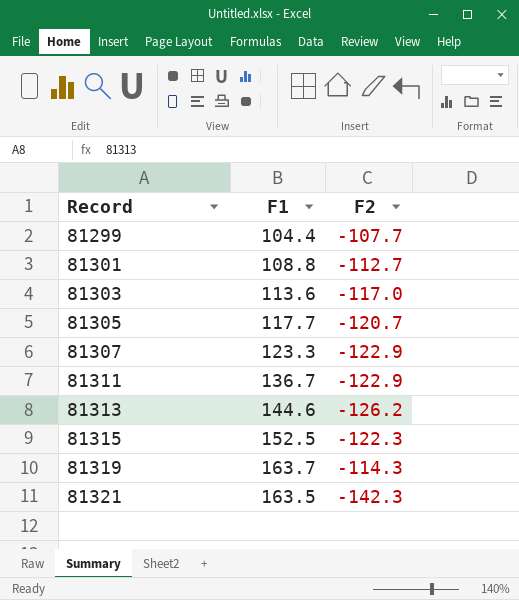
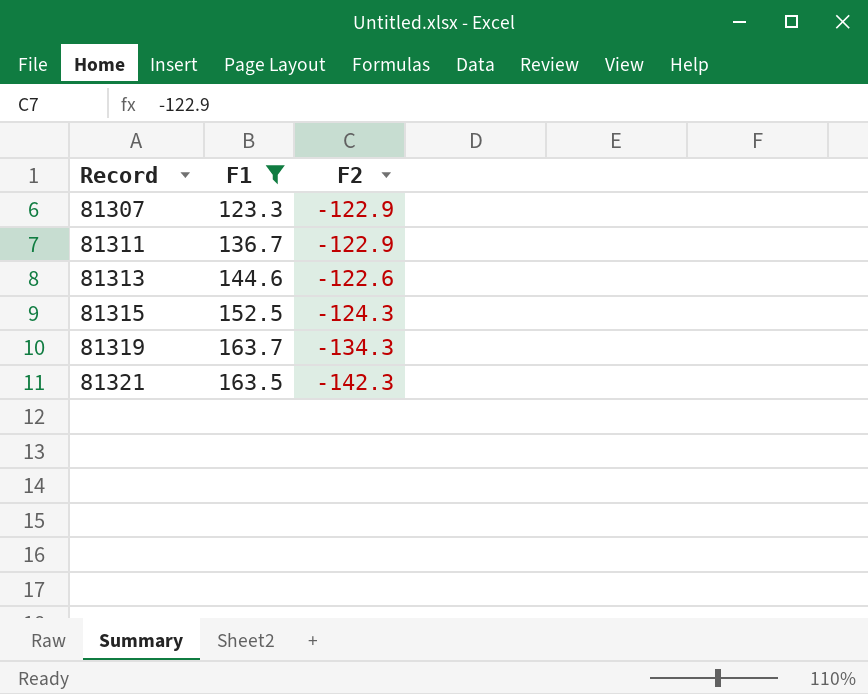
filter: none -> F1 >= 123.3
81313 | F2: -126.2 -> -122.6
81315 | F2: -122.3 -> -124.3
81319 | F2: -114.3 -> -134.3

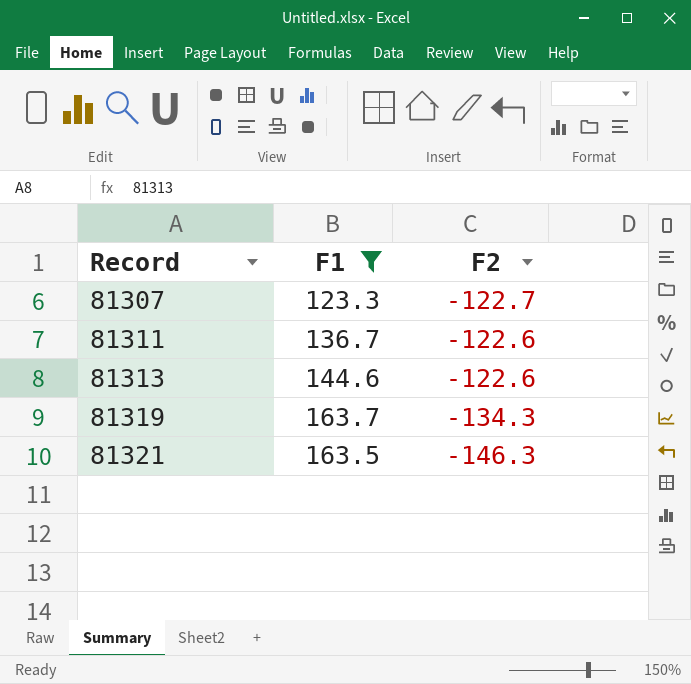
row 81315: 152.5 | -124.3 -> none
81307 | F2: -122.9 -> -122.7
81311 | F2: -122.9 -> -122.6
81321 | F2: -142.3 -> -146.3

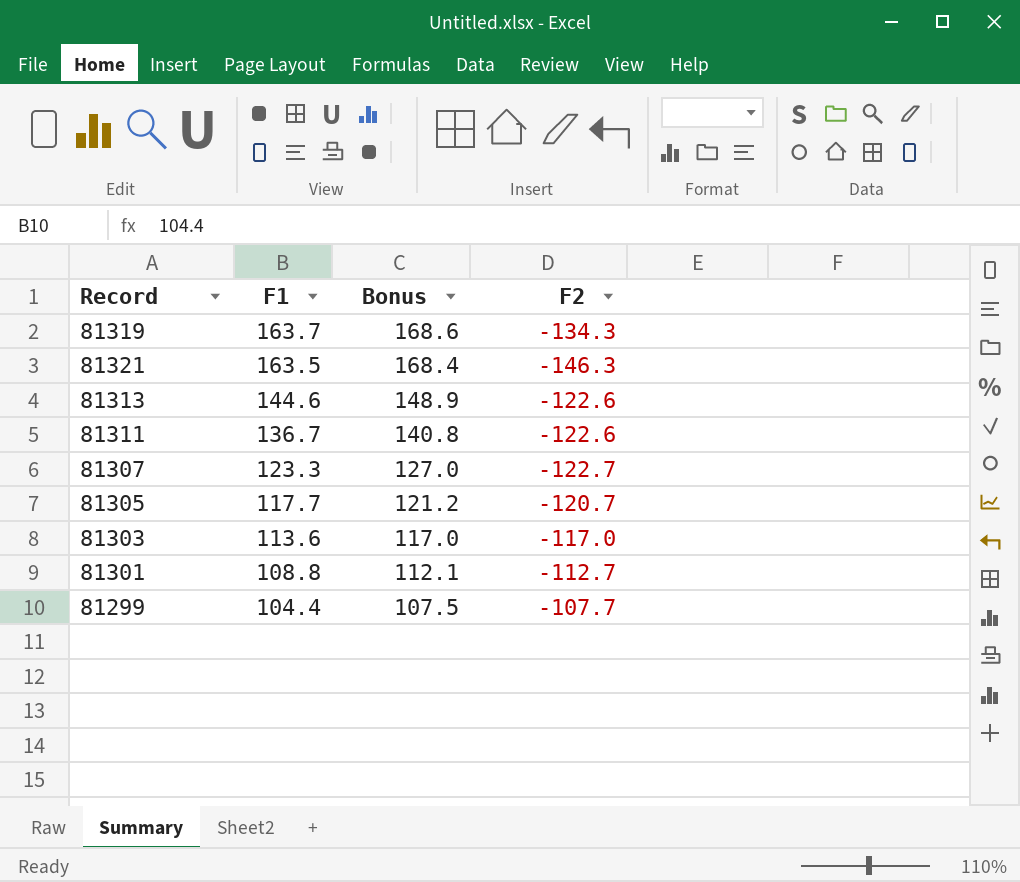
filter: F1 >= 123.3 -> none
row order: Record ascending -> F1 descending
column Bonus | formula: none -> [F1] * 1.03

